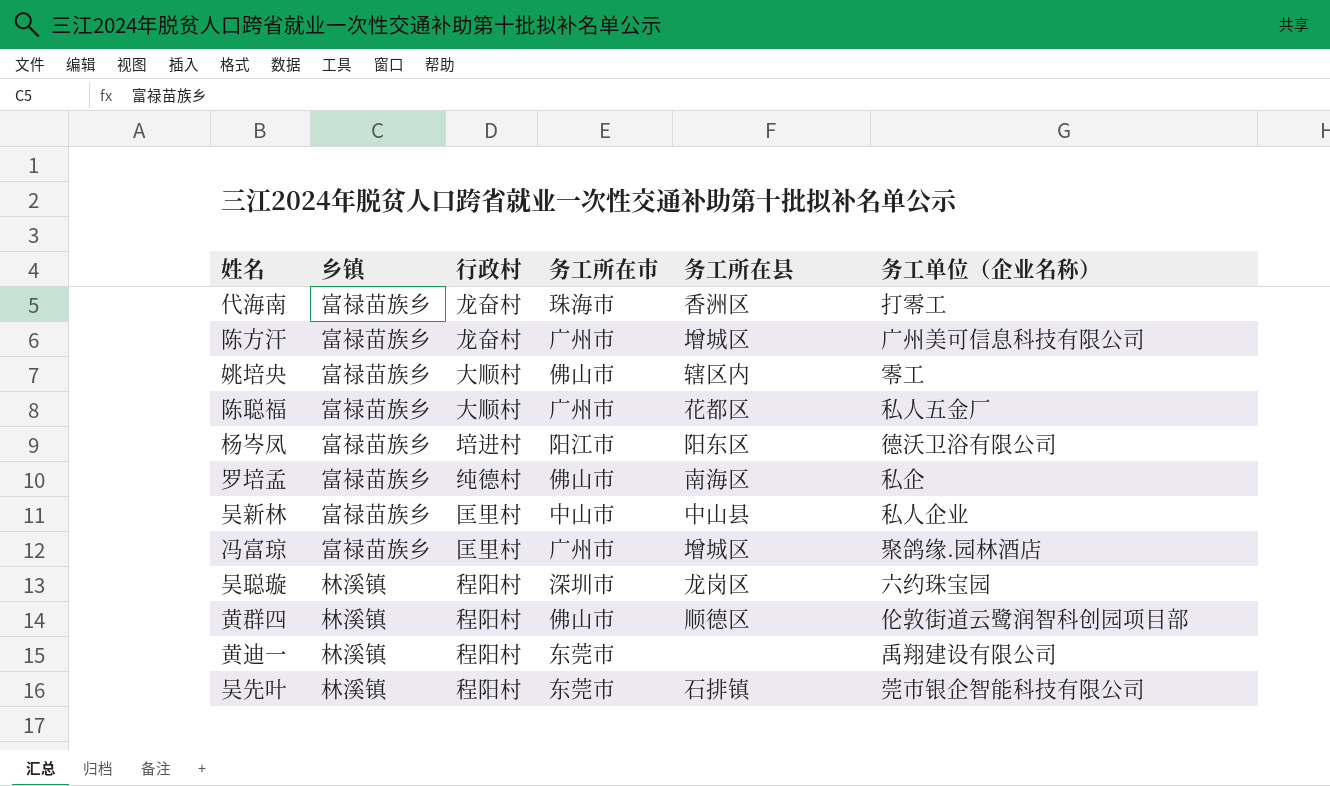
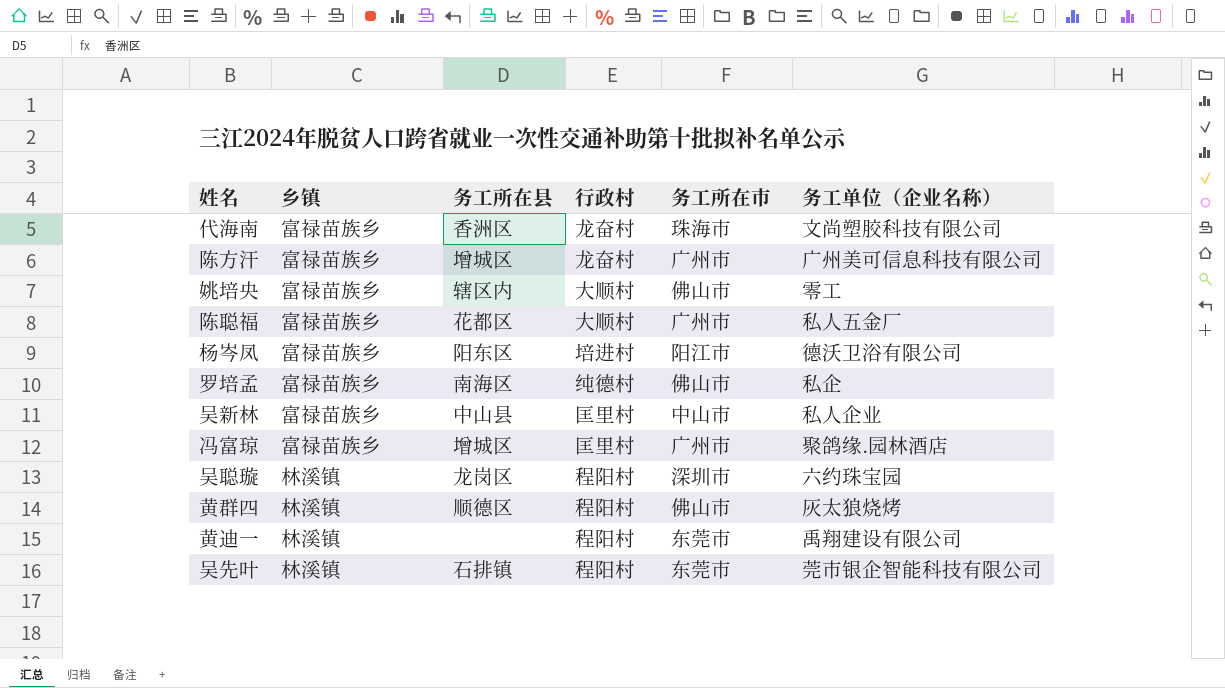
column 务工所在县 | position: 5 -> 3
代海南 | 务工单位（企业名称）: 打零工 -> 文尚塑胶科技有限公司
黄群四 | 务工单位（企业名称）: 伦敦街道云鹭润智科创园项目部 -> 灰太狼烧烤

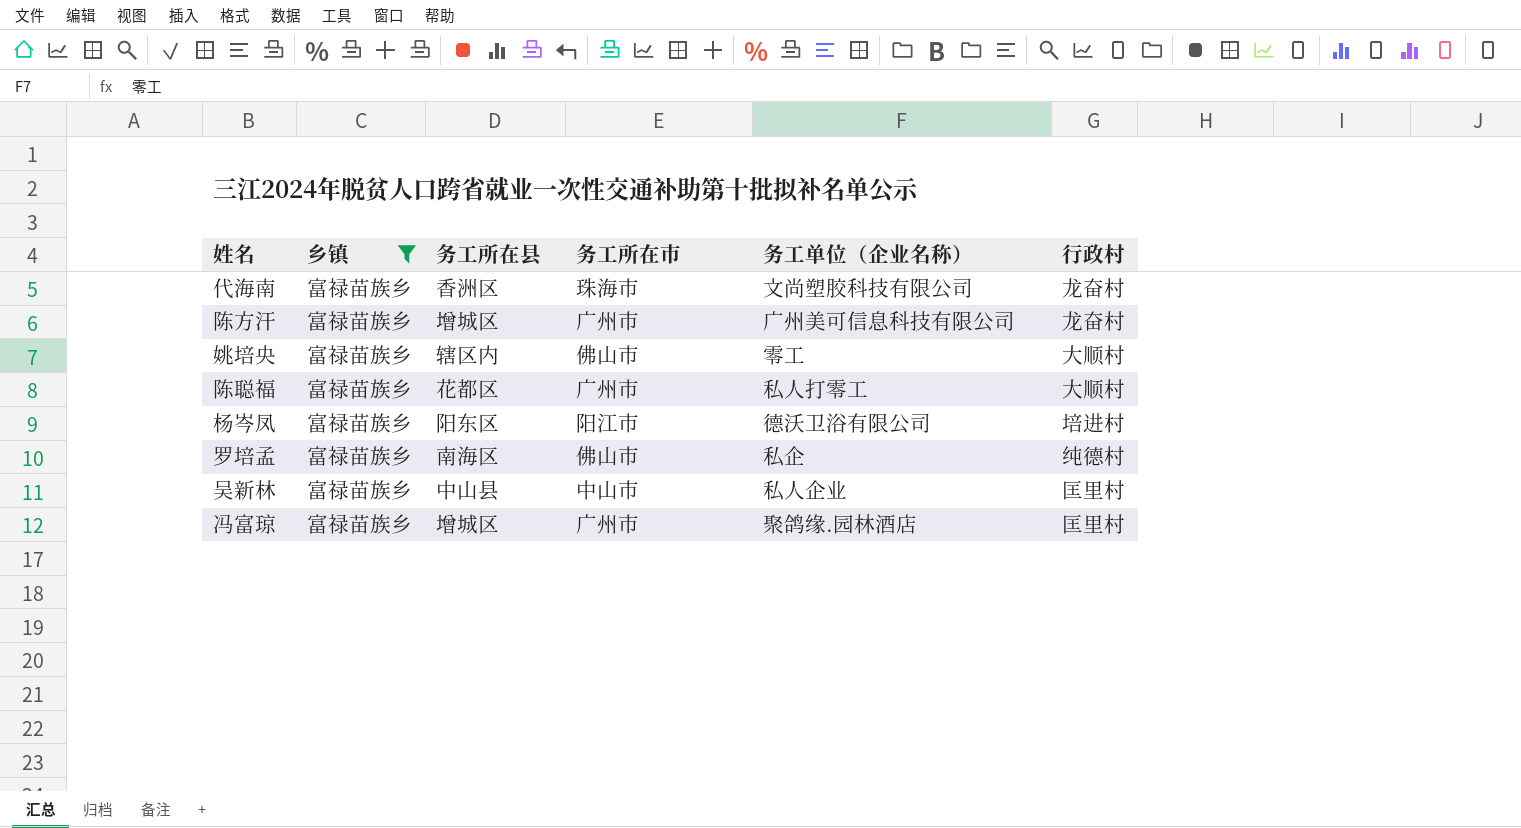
filter: none -> 乡镇 = 富禄苗族乡
column 行政村 | position: 4 -> 6
陈聪福 | 务工单位（企业名称）: 私人五金厂 -> 私人打零工

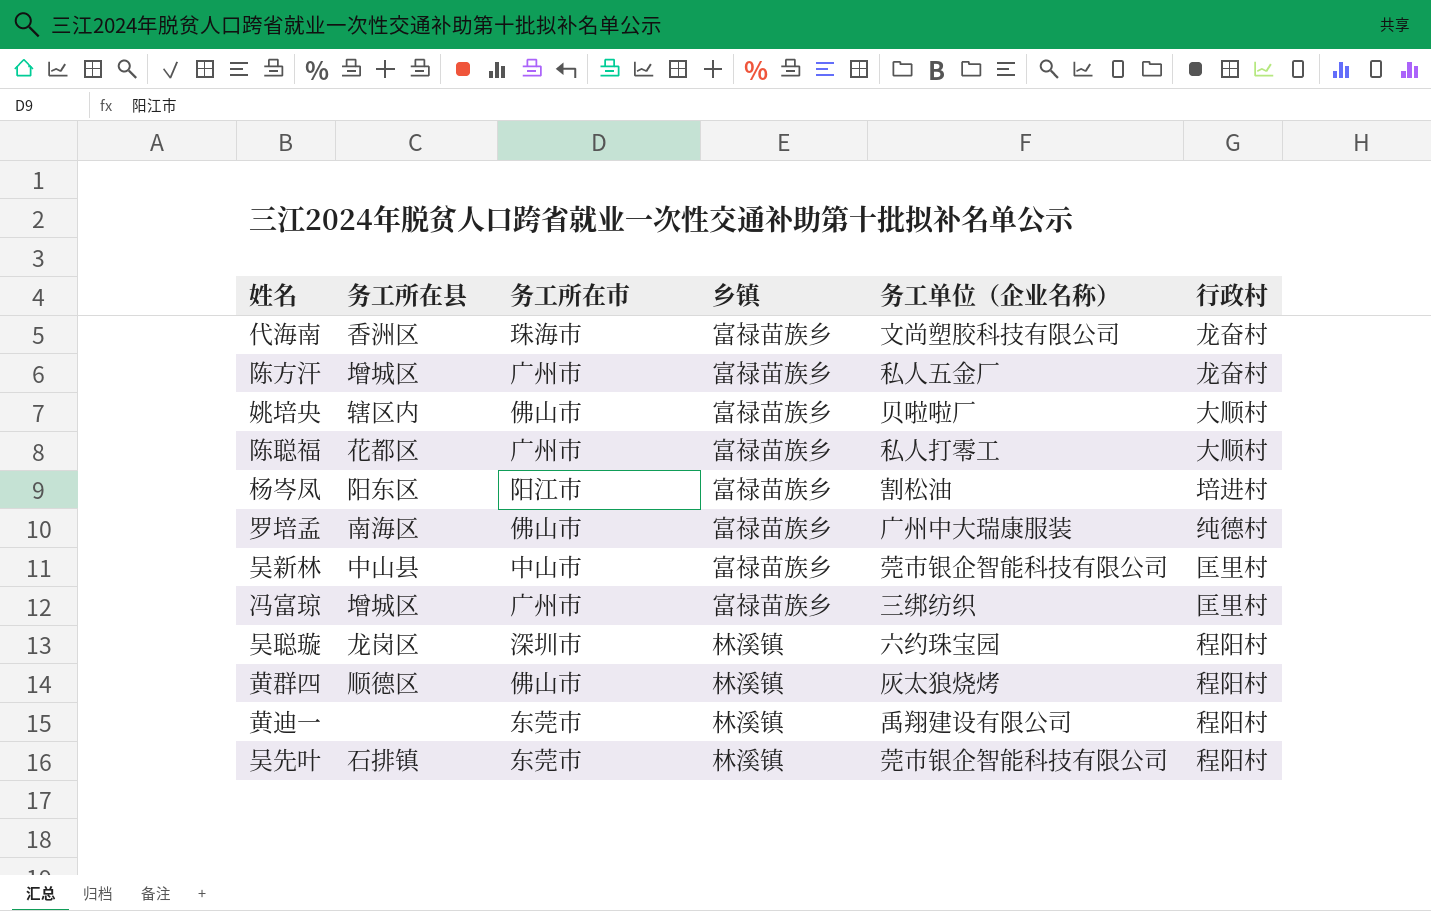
filter: 乡镇 = 富禄苗族乡 -> none
column 乡镇 | position: 2 -> 4
陈方汗 | 务工单位（企业名称）: 广州美可信息科技有限公司 -> 私人五金厂
姚培央 | 务工单位（企业名称）: 零工 -> 贝啦啦厂
杨岑凤 | 务工单位（企业名称）: 德沃卫浴有限公司 -> 割松油
罗培孟 | 务工单位（企业名称）: 私企 -> 广州中大瑞康服装
吴新林 | 务工单位（企业名称）: 私人企业 -> 莞市银企智能科技有限公司
冯富琼 | 务工单位（企业名称）: 聚鸽缘.园林酒店 -> 三绑纺织

